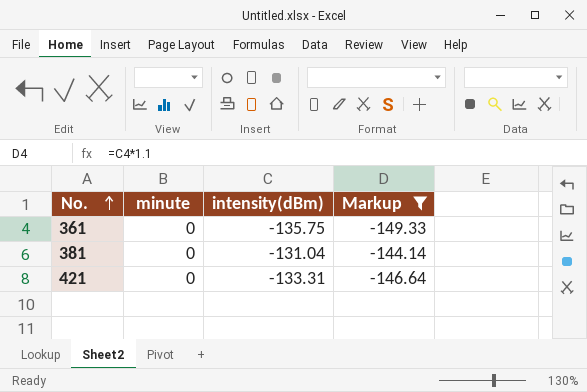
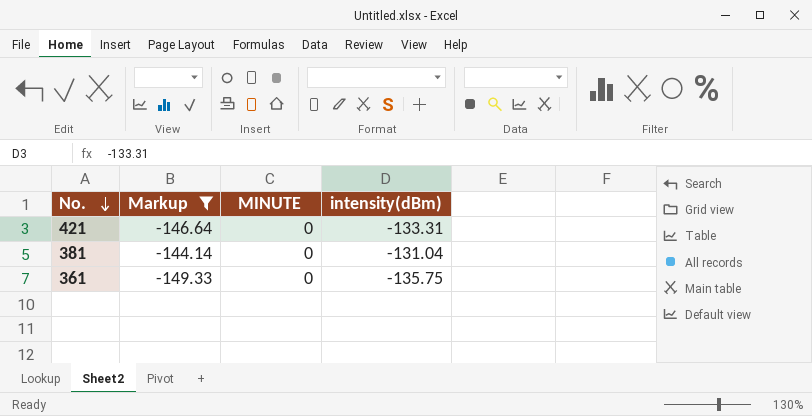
row order: No. ascending -> No. descending
column Markup | position: 4 -> 2
column name: minute -> MINUTE

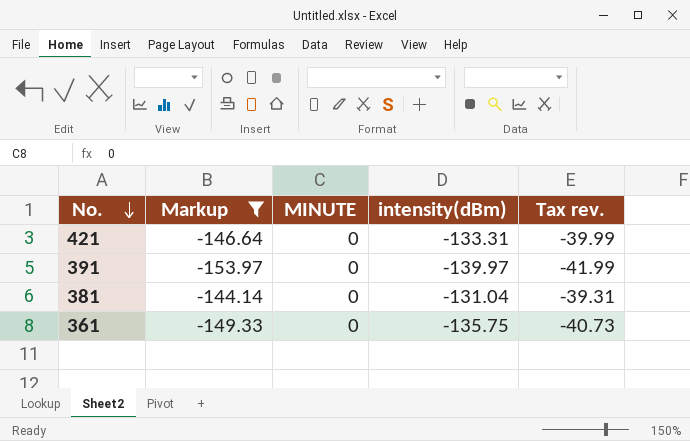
column Tax rev. | formula: none -> [intensity(dBm)] * 0.3
row 391: none -> -153.97 | 0 | -139.97 | -41.99

